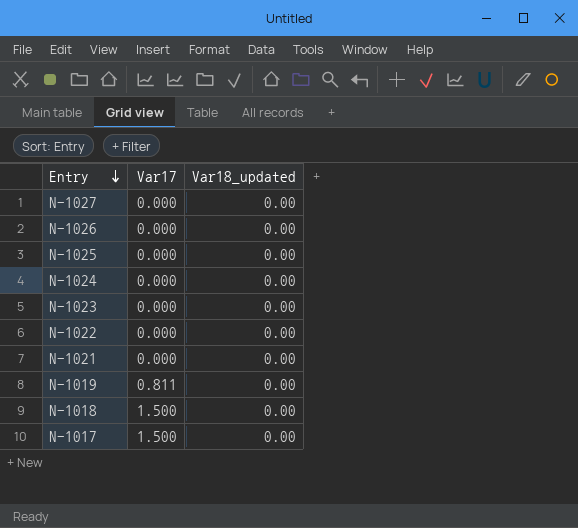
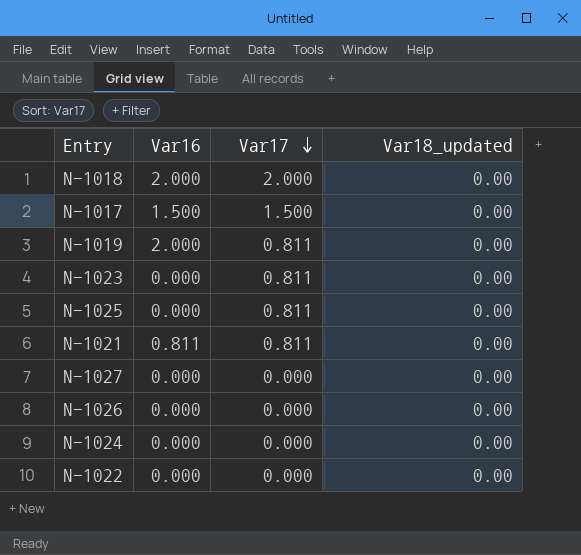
row order: Entry descending -> Var17 descending
column Var16 | position: none -> 2
N-1018 | Var17: 1.500 -> 2.000
N-1023 | Var17: 0.000 -> 0.811
N-1025 | Var17: 0.000 -> 0.811
N-1021 | Var17: 0.000 -> 0.811

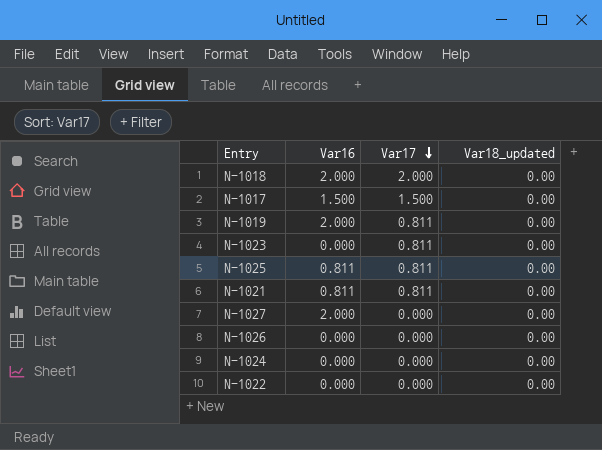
N-1025 | Var16: 0.000 -> 0.811
N-1027 | Var16: 0.000 -> 2.000

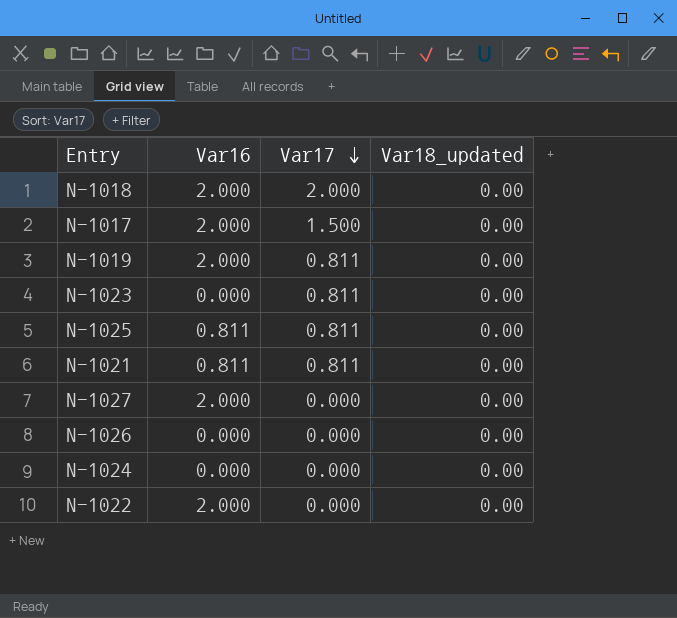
N-1017 | Var16: 1.500 -> 2.000
N-1022 | Var16: 0.000 -> 2.000

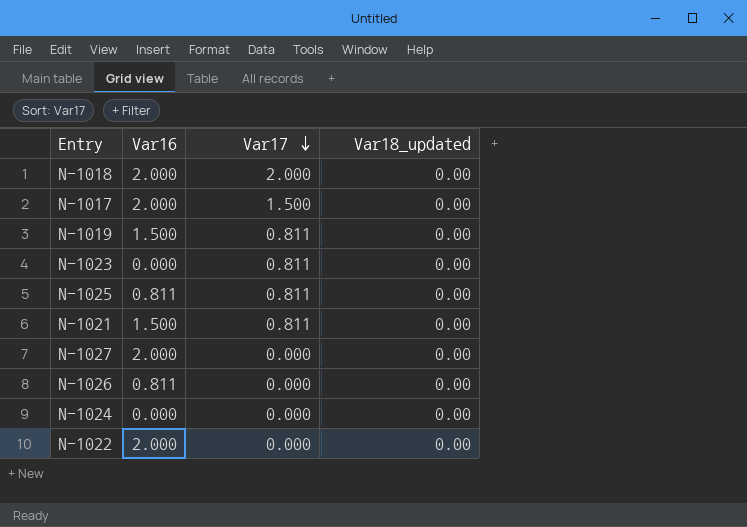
N-1019 | Var16: 2.000 -> 1.500
N-1021 | Var16: 0.811 -> 1.500
N-1026 | Var16: 0.000 -> 0.811

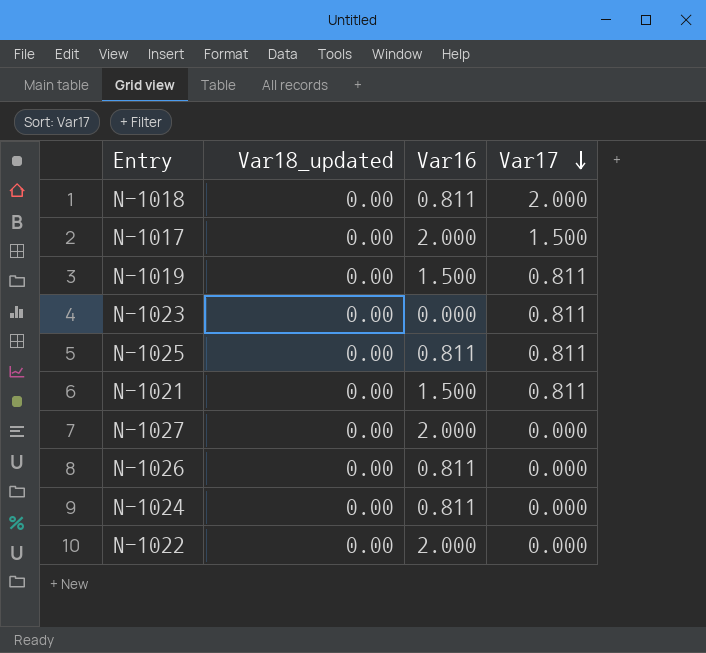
column Var18_updated | position: 4 -> 2
N-1018 | Var16: 2.000 -> 0.811
N-1024 | Var16: 0.000 -> 0.811

